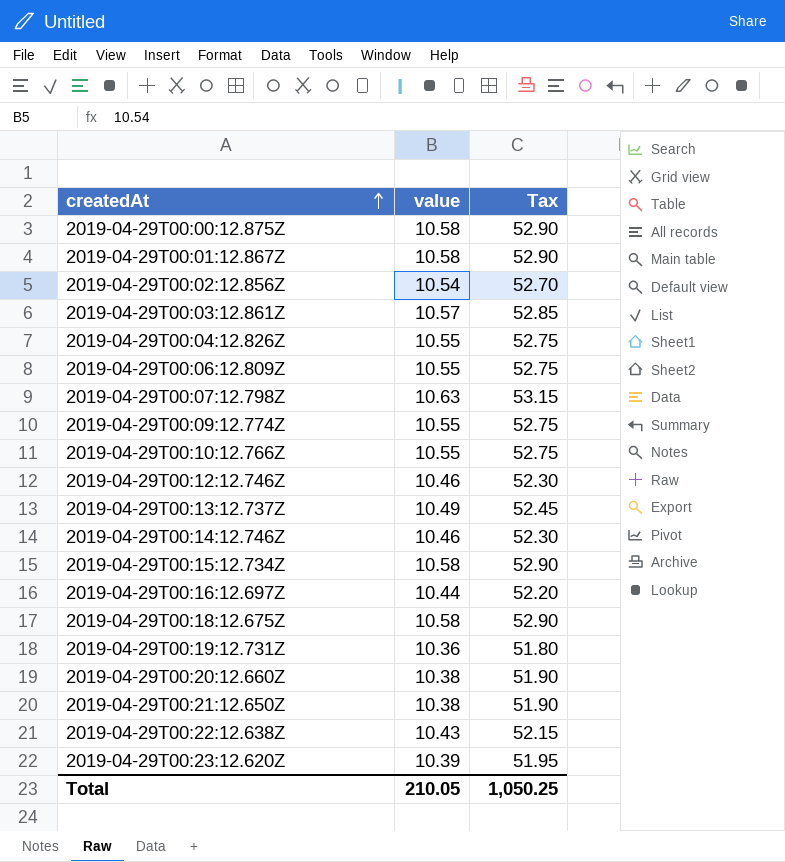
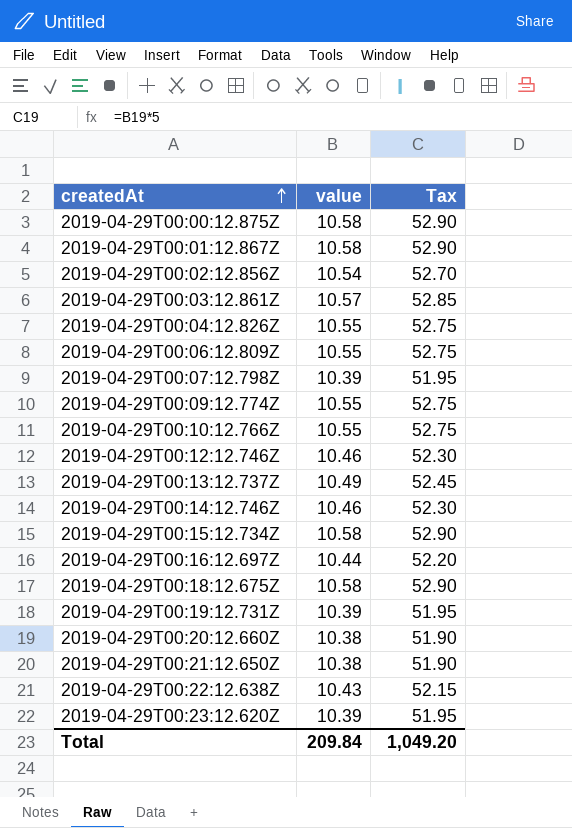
2019-04-29T00:07:12.798Z | value: 10.63 -> 10.39
2019-04-29T00:07:12.798Z | Tax: 53.15 -> 51.95
2019-04-29T00:19:12.731Z | value: 10.36 -> 10.39
2019-04-29T00:19:12.731Z | Tax: 51.80 -> 51.95
Total | value: 210.05 -> 209.84
Total | Tax: 1,050.25 -> 1,049.20

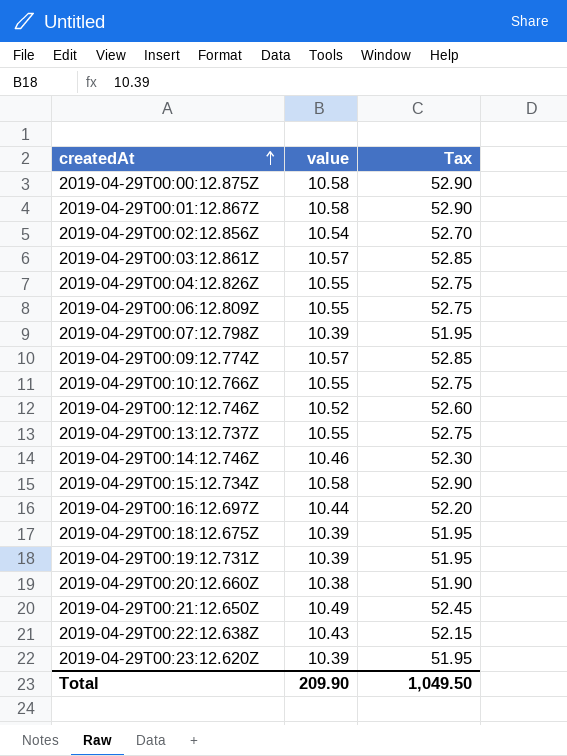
2019-04-29T00:09:12.774Z | value: 10.55 -> 10.57
2019-04-29T00:09:12.774Z | Tax: 52.75 -> 52.85
2019-04-29T00:12:12.746Z | value: 10.46 -> 10.52
2019-04-29T00:12:12.746Z | Tax: 52.30 -> 52.60
2019-04-29T00:13:12.737Z | value: 10.49 -> 10.55
2019-04-29T00:13:12.737Z | Tax: 52.45 -> 52.75
2019-04-29T00:18:12.675Z | value: 10.58 -> 10.39
2019-04-29T00:18:12.675Z | Tax: 52.90 -> 51.95
2019-04-29T00:21:12.650Z | value: 10.38 -> 10.49
2019-04-29T00:21:12.650Z | Tax: 51.90 -> 52.45
Total | value: 209.84 -> 209.90
Total | Tax: 1,049.20 -> 1,049.50

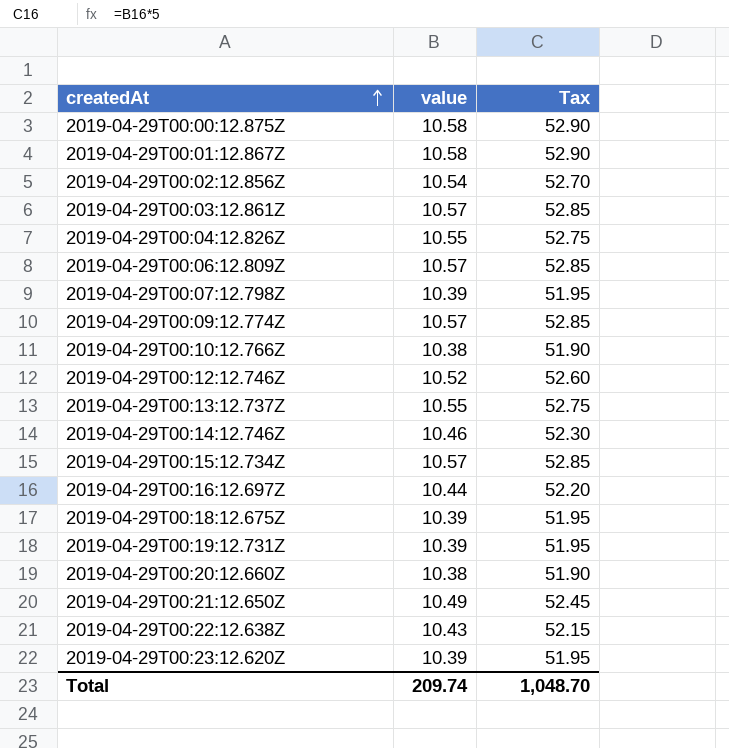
2019-04-29T00:06:12.809Z | value: 10.55 -> 10.57
2019-04-29T00:06:12.809Z | Tax: 52.75 -> 52.85
2019-04-29T00:10:12.766Z | value: 10.55 -> 10.38
2019-04-29T00:10:12.766Z | Tax: 52.75 -> 51.90
2019-04-29T00:15:12.734Z | value: 10.58 -> 10.57
2019-04-29T00:15:12.734Z | Tax: 52.90 -> 52.85
Total | value: 209.90 -> 209.74
Total | Tax: 1,049.50 -> 1,048.70

